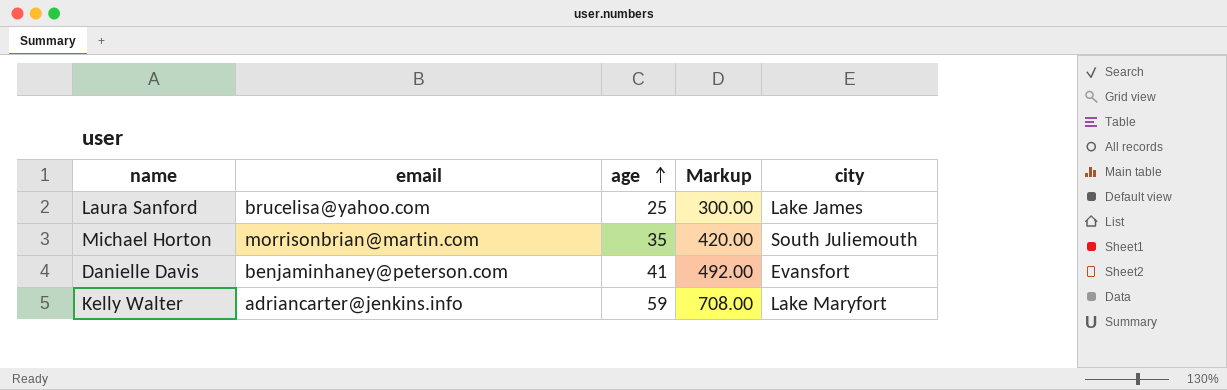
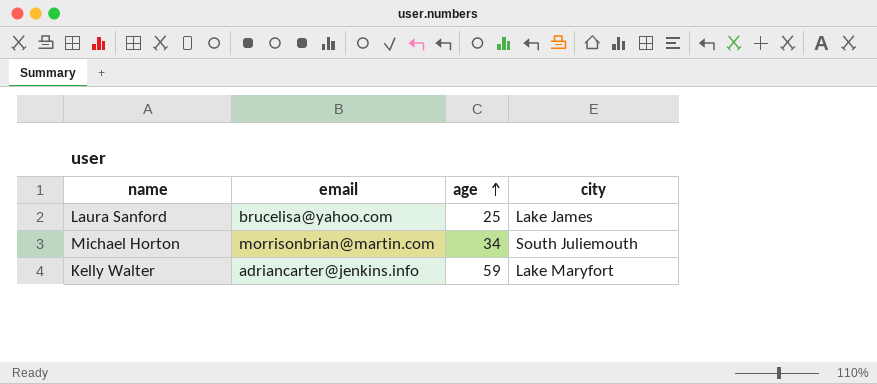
column Markup | formula: [age] * 12 -> none
row Danielle Davis: benjaminhaney@peterson.com | 41 | 492.00 | Evansfort -> none
Michael Horton | age: 35 -> 34

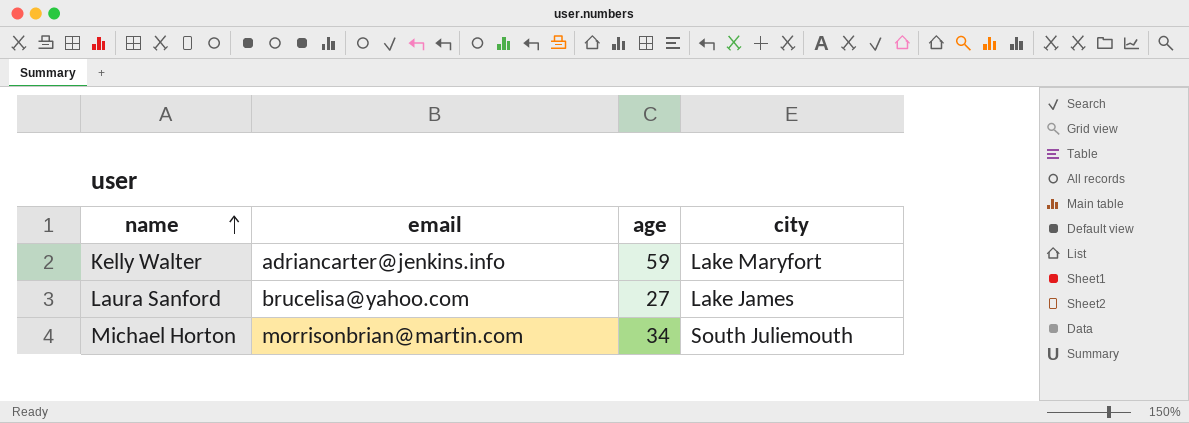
row order: age ascending -> name ascending
Laura Sanford | age: 25 -> 27

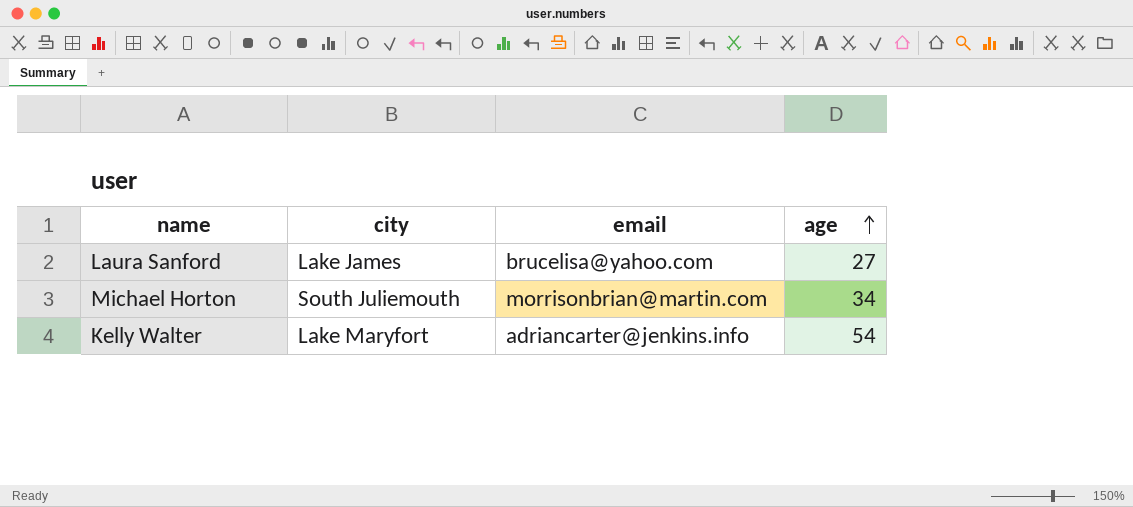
row order: name ascending -> age ascending
column city | position: 4 -> 2
Kelly Walter | age: 59 -> 54

